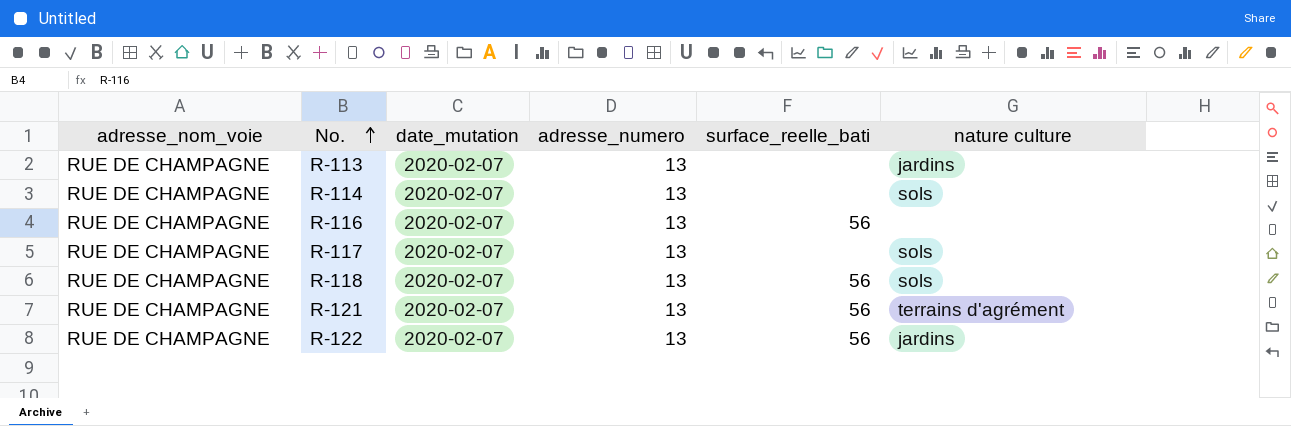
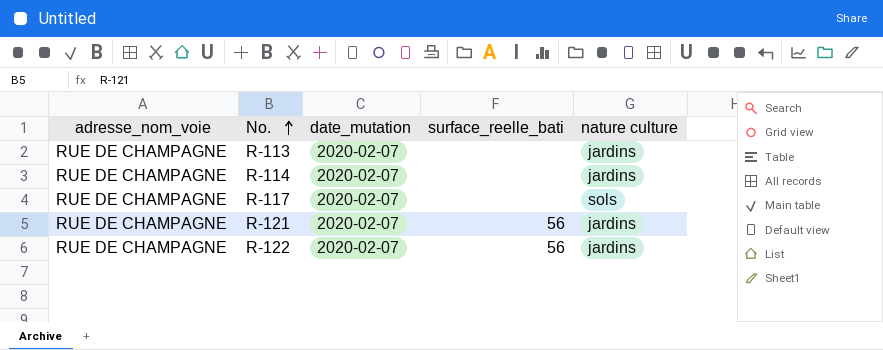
column adresse_numero | position: 4 -> none
row R-116: RUE DE CHAMPAGNE | 2020-02-07 | 13 | 56 | none -> none
row R-118: RUE DE CHAMPAGNE | 2020-02-07 | 13 | 56 | sols -> none
R-114 | nature culture: sols -> jardins
R-121 | nature culture: terrains d'agrément -> jardins

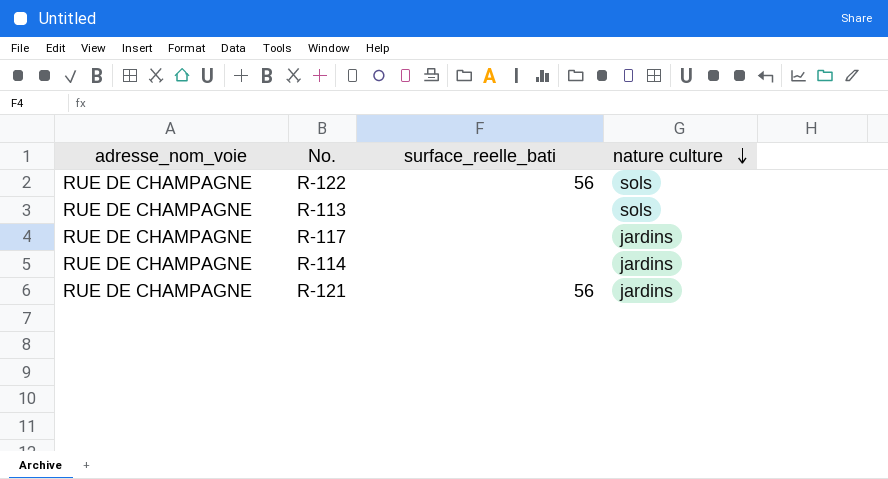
row order: No. ascending -> nature culture descending
column date_mutation | position: 3 -> none
R-122 | nature culture: jardins -> sols
R-113 | nature culture: jardins -> sols
R-117 | nature culture: sols -> jardins

